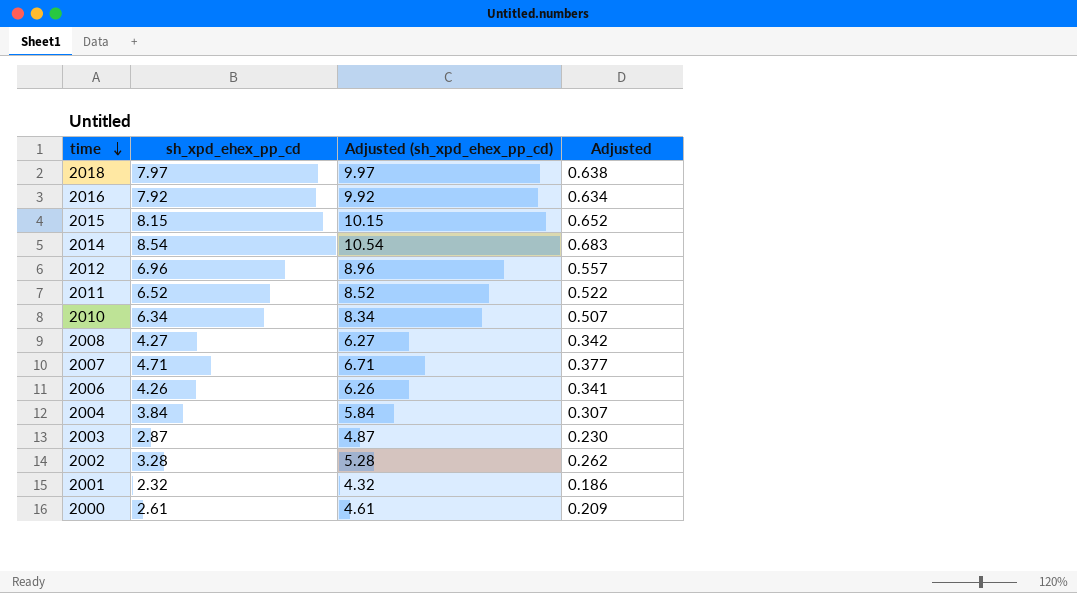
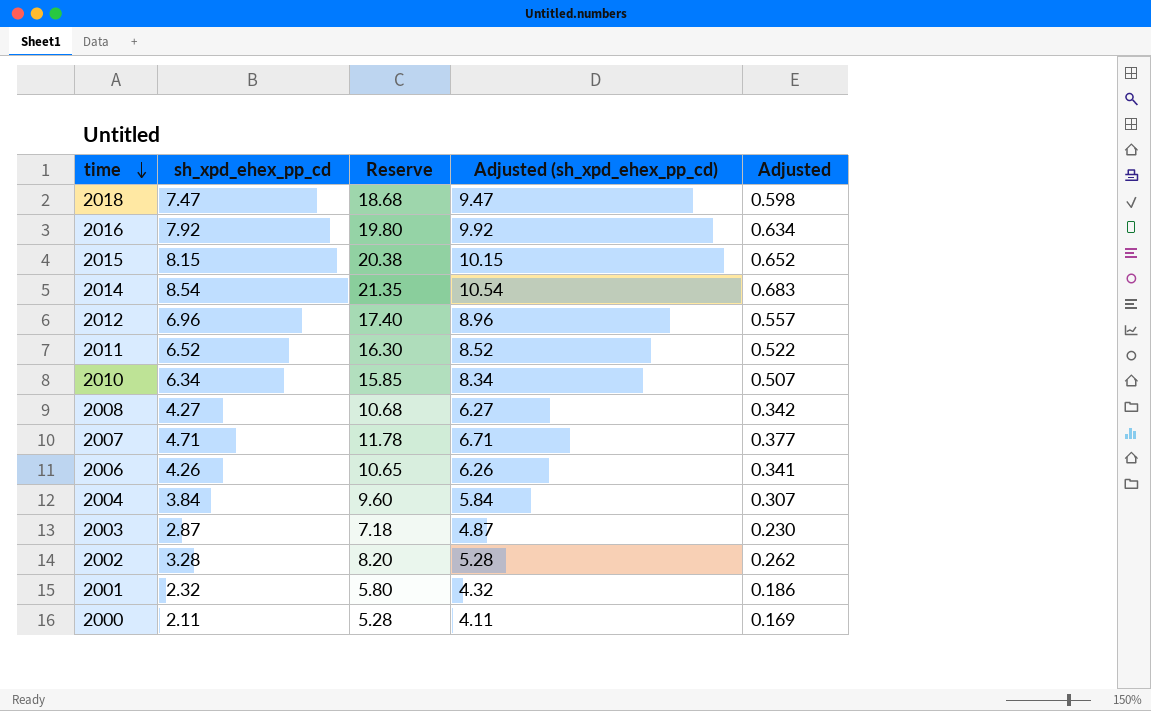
column Reserve | formula: none -> [sh_xpd_ehex_pp_cd] * 2.5
2018 | sh_xpd_ehex_pp_cd: 7.97 -> 7.47
2018 | Adjusted (sh_xpd_ehex_pp_cd): 9.97 -> 9.47
2018 | Adjusted: 0.638 -> 0.598
2000 | sh_xpd_ehex_pp_cd: 2.61 -> 2.11
2000 | Adjusted (sh_xpd_ehex_pp_cd): 4.61 -> 4.11
2000 | Adjusted: 0.209 -> 0.169

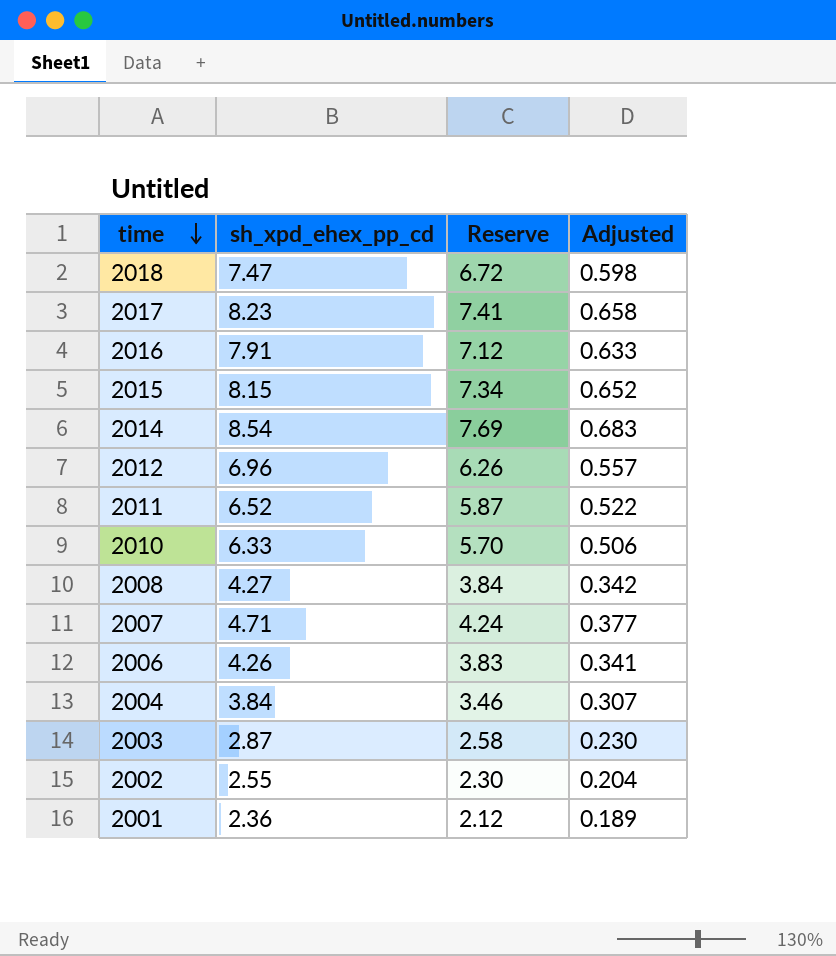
column Adjusted (sh_xpd_ehex_pp_cd) | formula: [sh_xpd_ehex_pp_cd] + 2 -> none
column Reserve | formula: [sh_xpd_ehex_pp_cd] * 2.5 -> [sh_xpd_ehex_pp_cd] * 0.9
row 2000: 2.11 | 5.28 | 4.11 | 0.169 -> none
row 2017: none -> 8.23 | 7.41 | 0.658
2016 | sh_xpd_ehex_pp_cd: 7.92 -> 7.91
2016 | Adjusted: 0.634 -> 0.633
2010 | sh_xpd_ehex_pp_cd: 6.34 -> 6.33
2010 | Adjusted: 0.507 -> 0.506
2002 | sh_xpd_ehex_pp_cd: 3.28 -> 2.55
2002 | Adjusted: 0.262 -> 0.204
2001 | sh_xpd_ehex_pp_cd: 2.32 -> 2.36
2001 | Adjusted: 0.186 -> 0.189

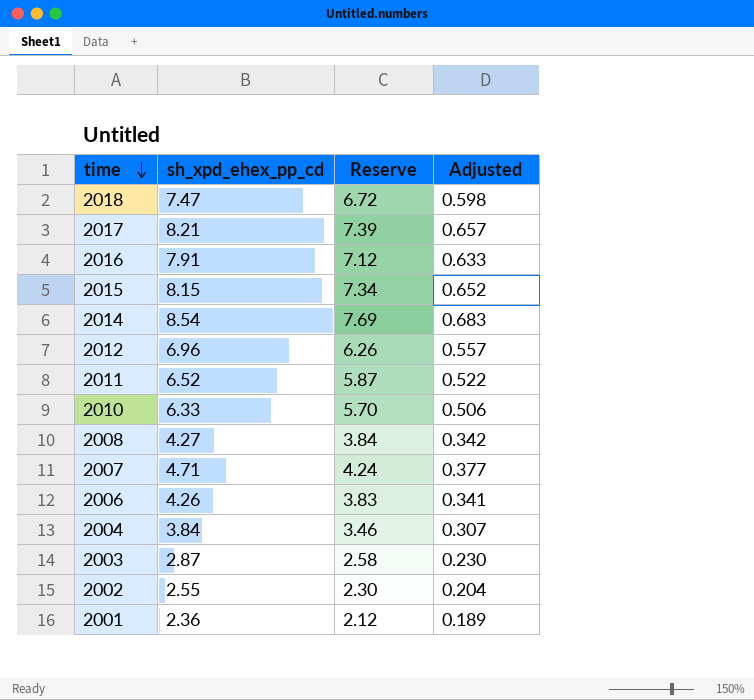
2017 | sh_xpd_ehex_pp_cd: 8.23 -> 8.21
2017 | Reserve: 7.41 -> 7.39
2017 | Adjusted: 0.658 -> 0.657

